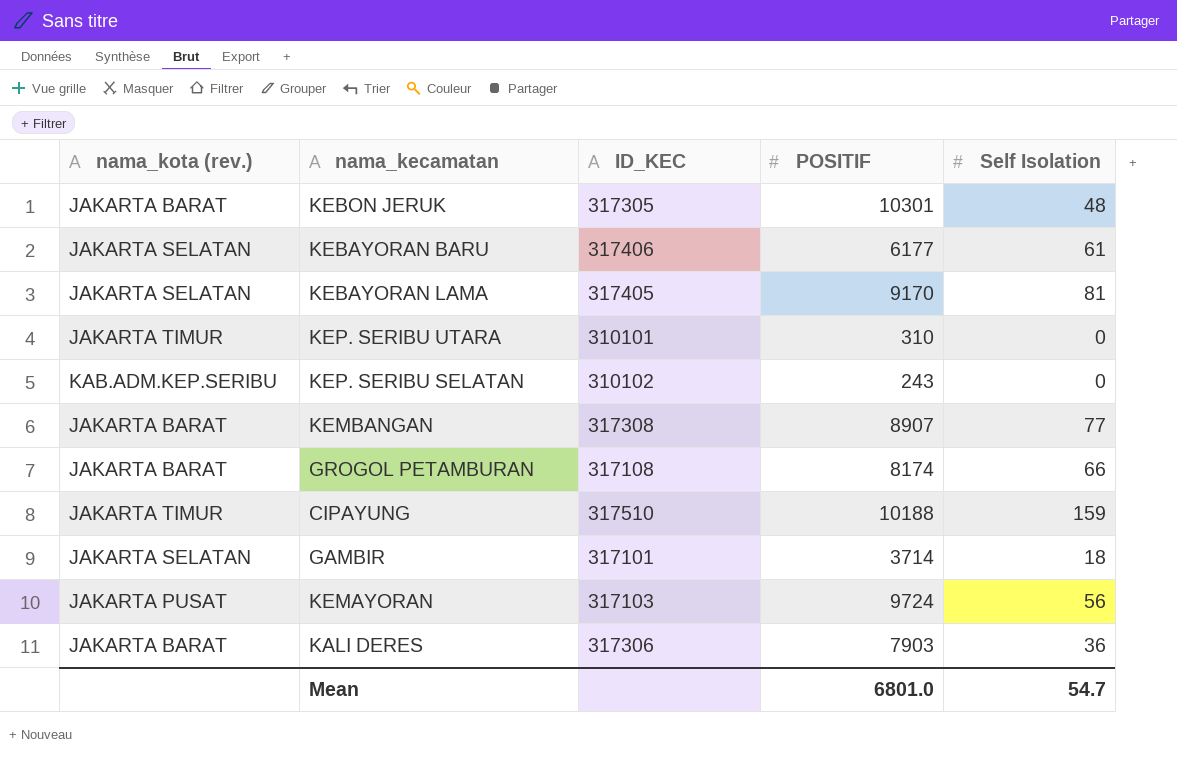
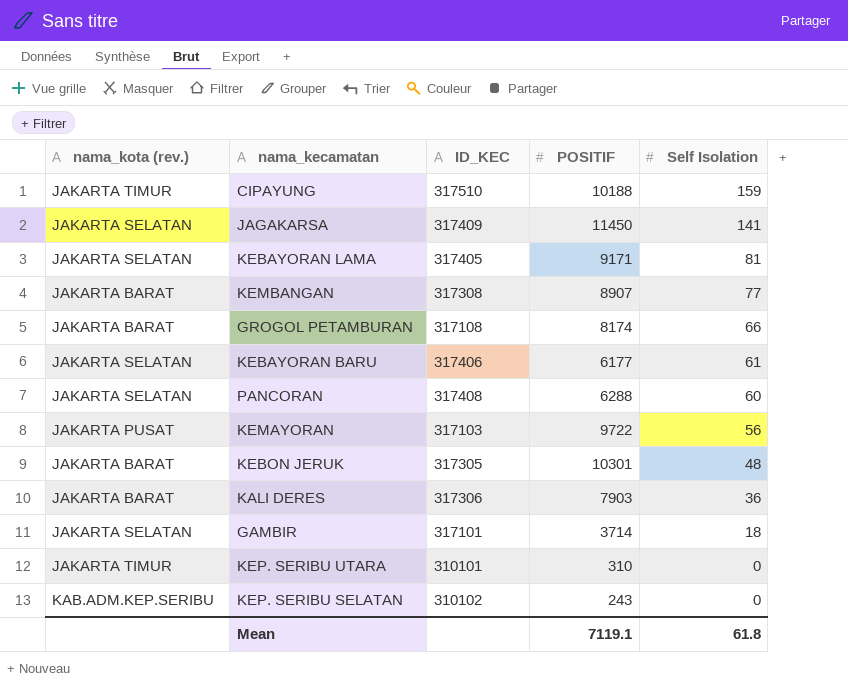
row order: none -> Self Isolation descending
row JAGAKARSA: none -> JAKARTA SELATAN | 317409 | 11450 | 141
KEBAYORAN LAMA | POSITIF: 9170 -> 9171
row PANCORAN: none -> JAKARTA SELATAN | 317408 | 6288 | 60
KEMAYORAN | POSITIF: 9724 -> 9722
Mean | POSITIF: 6801.0 -> 7119.1
Mean | Self Isolation: 54.7 -> 61.8

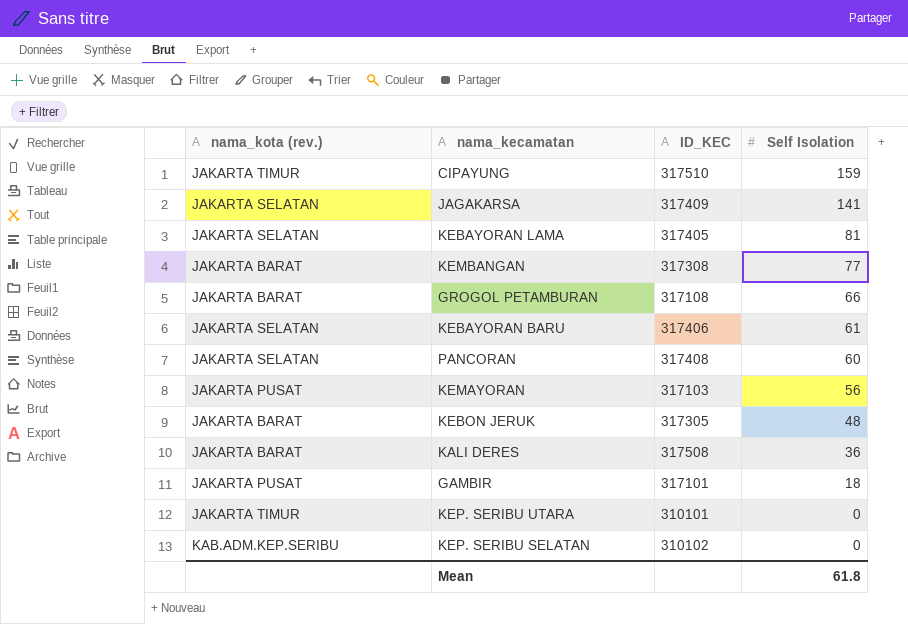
column POSITIF | position: 4 -> none
KALI DERES | ID_KEC: 317306 -> 317508
GAMBIR | nama_kota (rev.): JAKARTA SELATAN -> JAKARTA PUSAT

